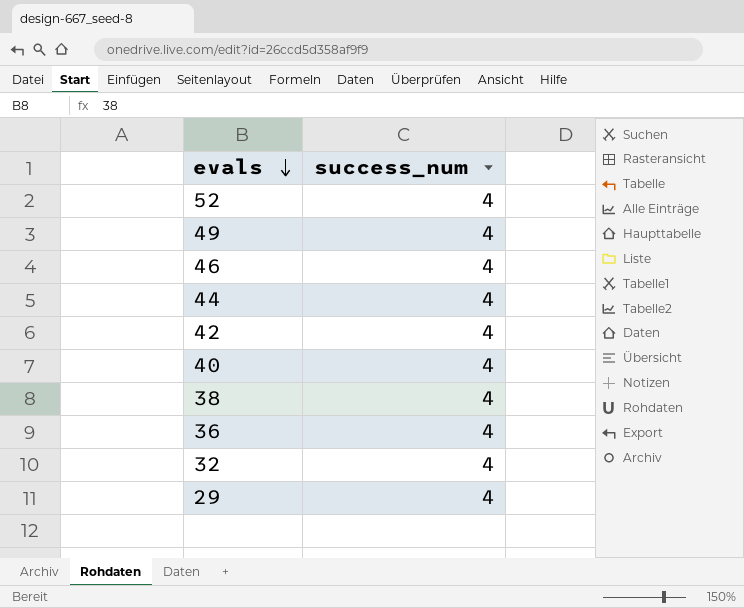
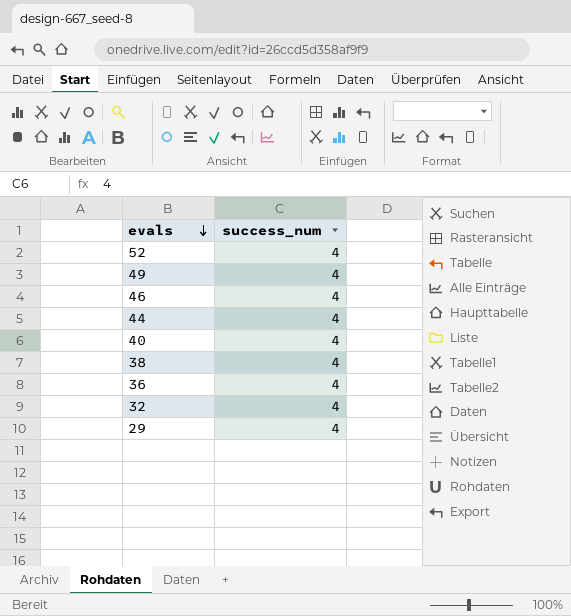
row 42: 4 -> none

